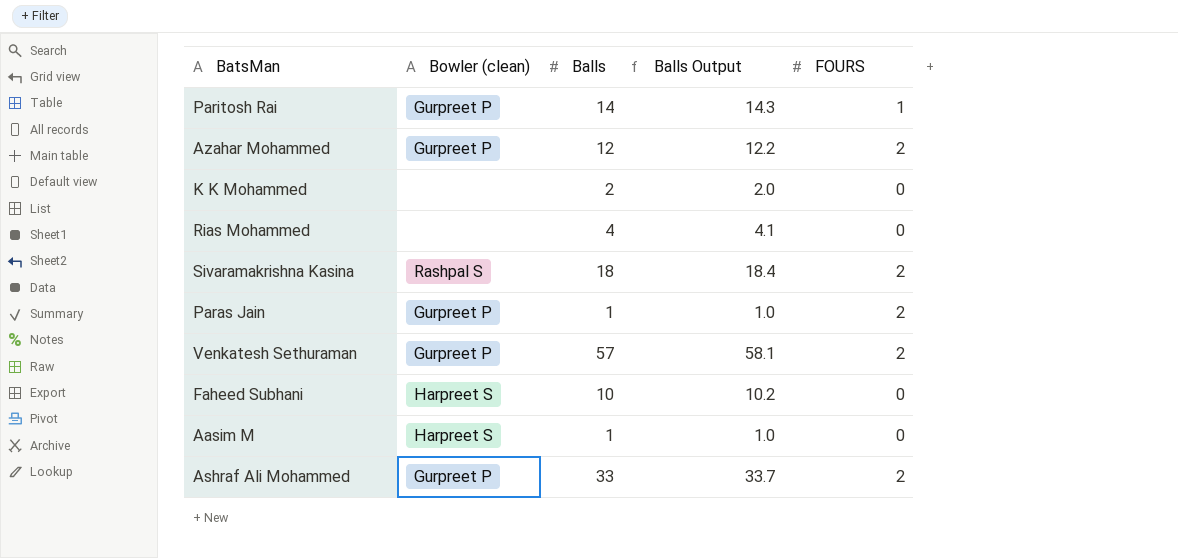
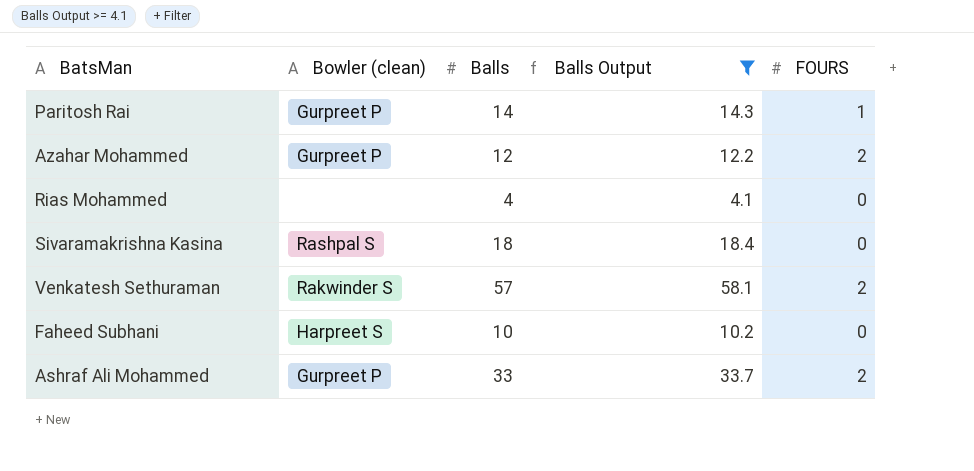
filter: none -> Balls Output >= 4.1
Sivaramakrishna Kasina | FOURS: 2 -> 0
Venkatesh Sethuraman | Bowler (clean): Gurpreet P -> Rakwinder S

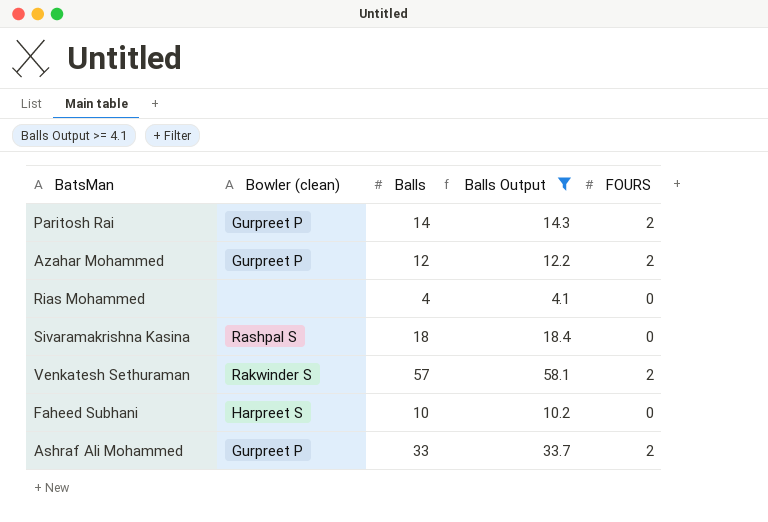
Paritosh Rai | FOURS: 1 -> 2

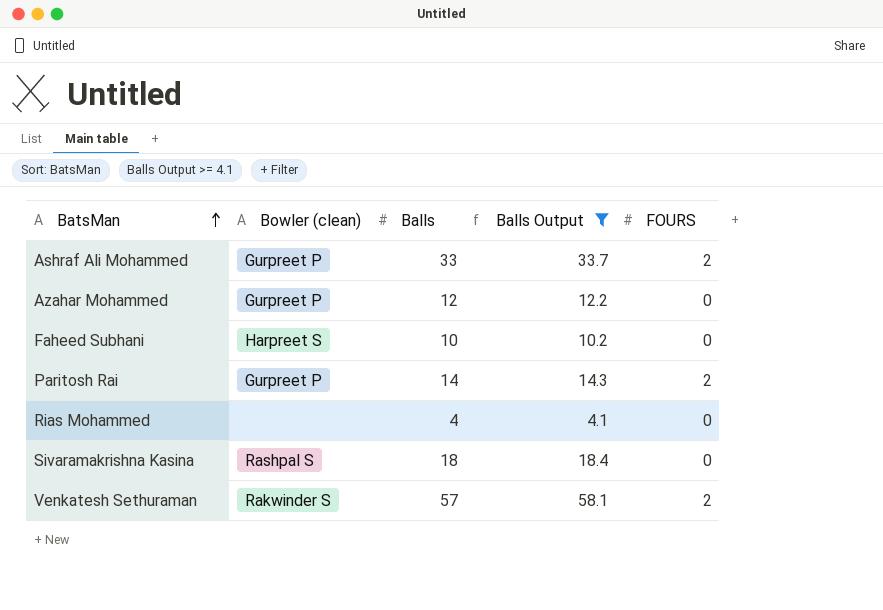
row order: none -> BatsMan ascending
Azahar Mohammed | FOURS: 2 -> 0

